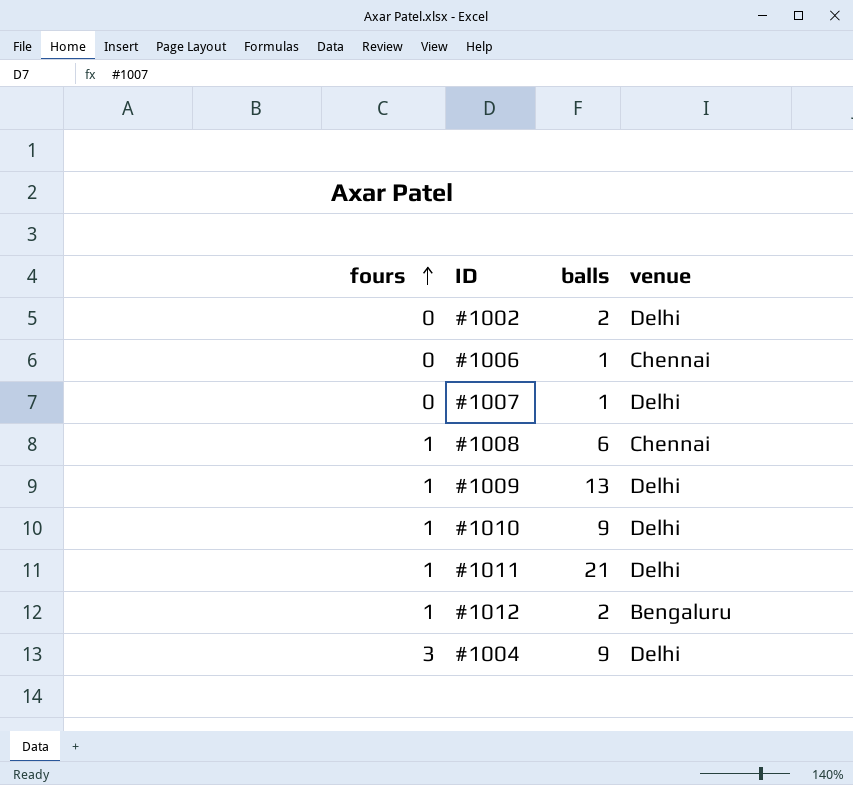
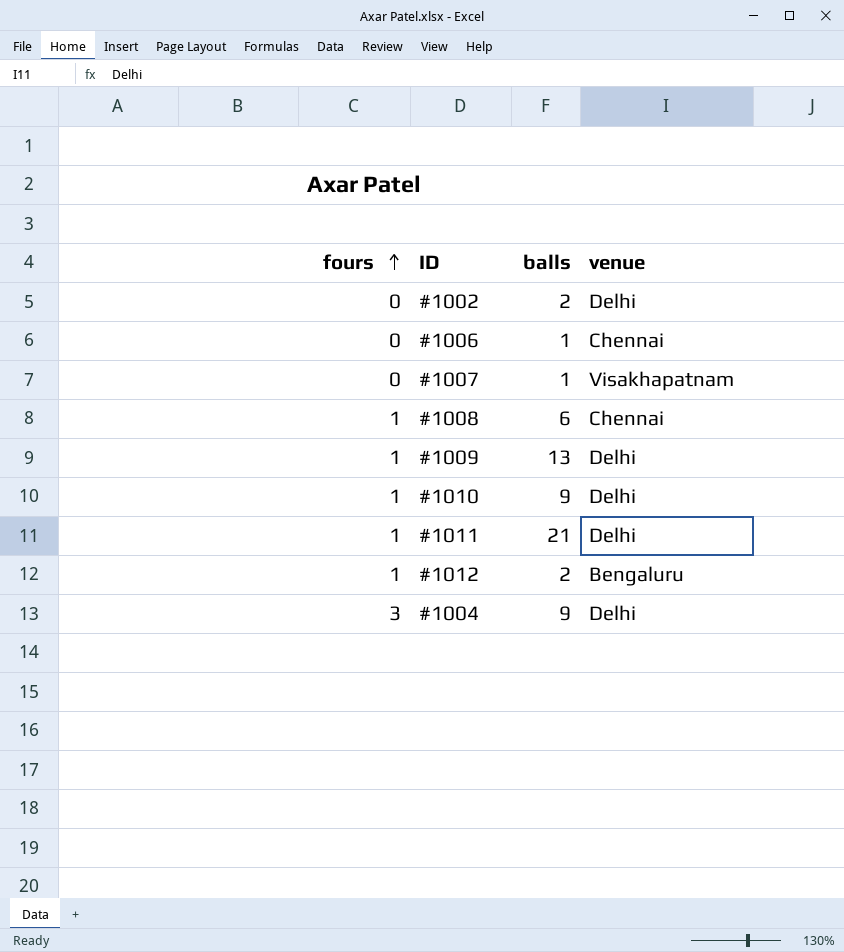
#1007 | venue: Delhi -> Visakhapatnam

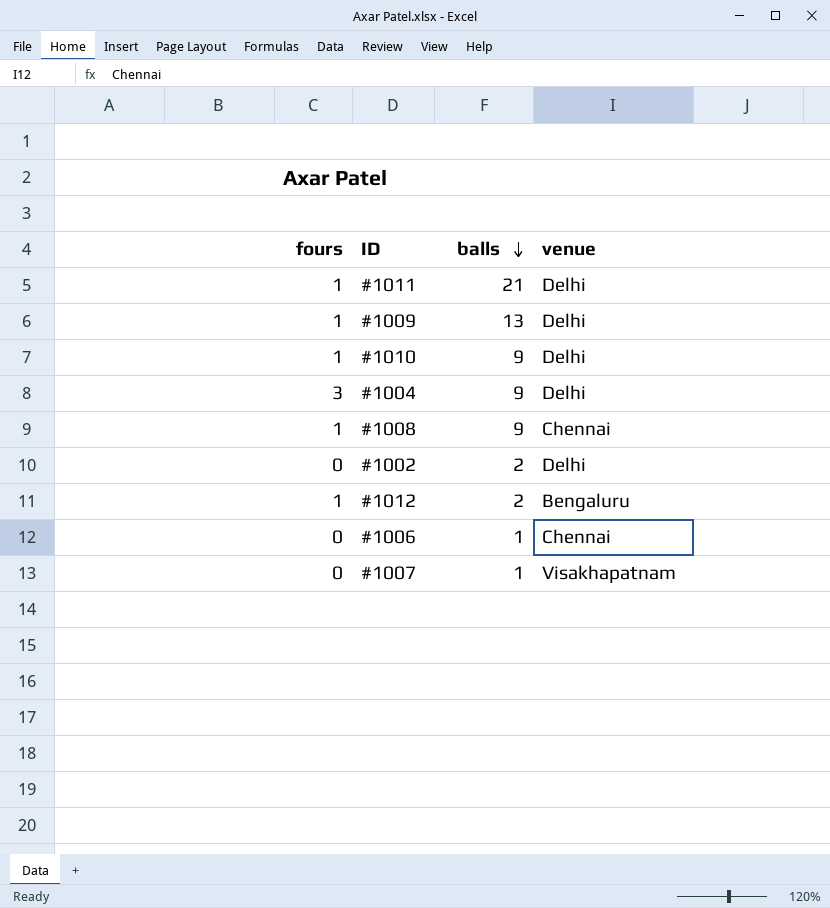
row order: fours ascending -> balls descending
#1008 | balls: 6 -> 9

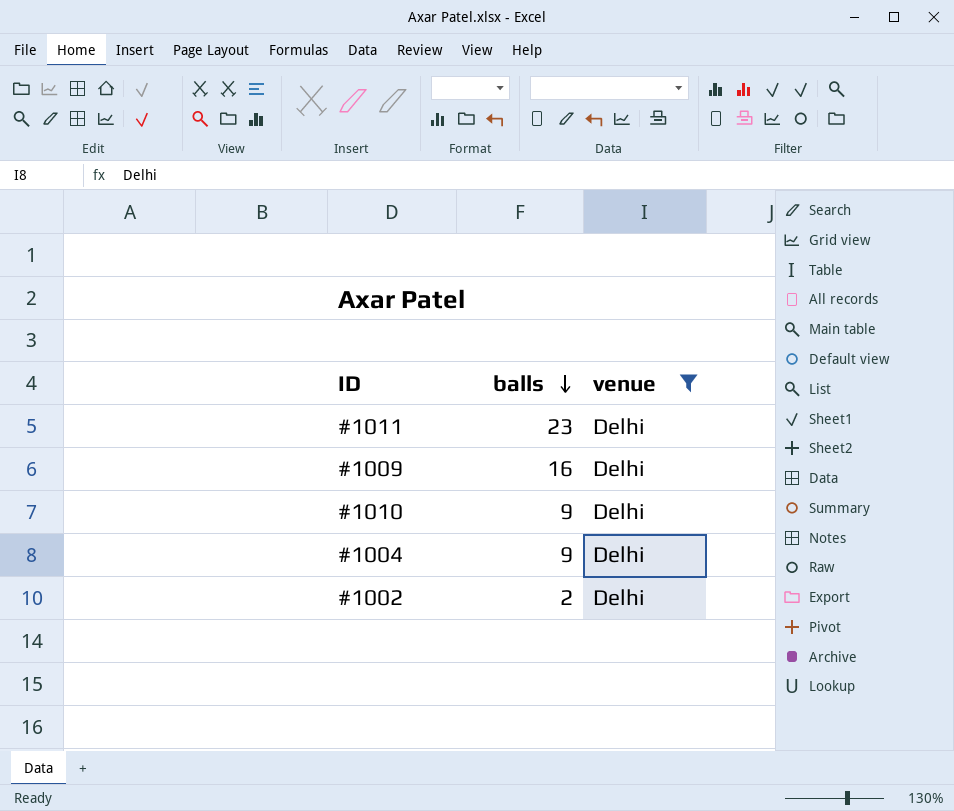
filter: none -> venue = Delhi
column fours | position: 1 -> none
#1011 | balls: 21 -> 23
#1009 | balls: 13 -> 16

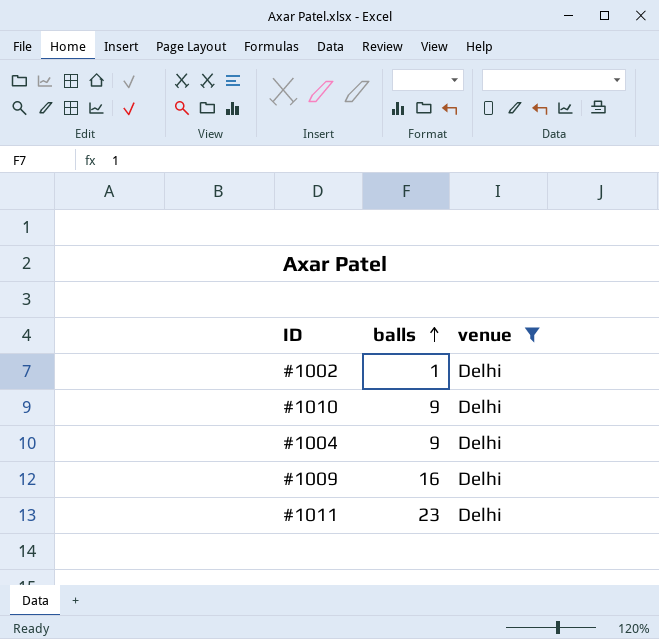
row order: balls descending -> balls ascending
#1002 | balls: 2 -> 1

